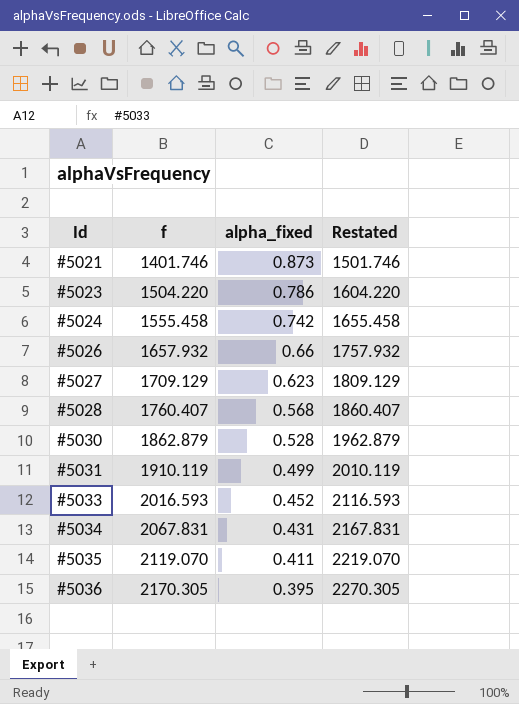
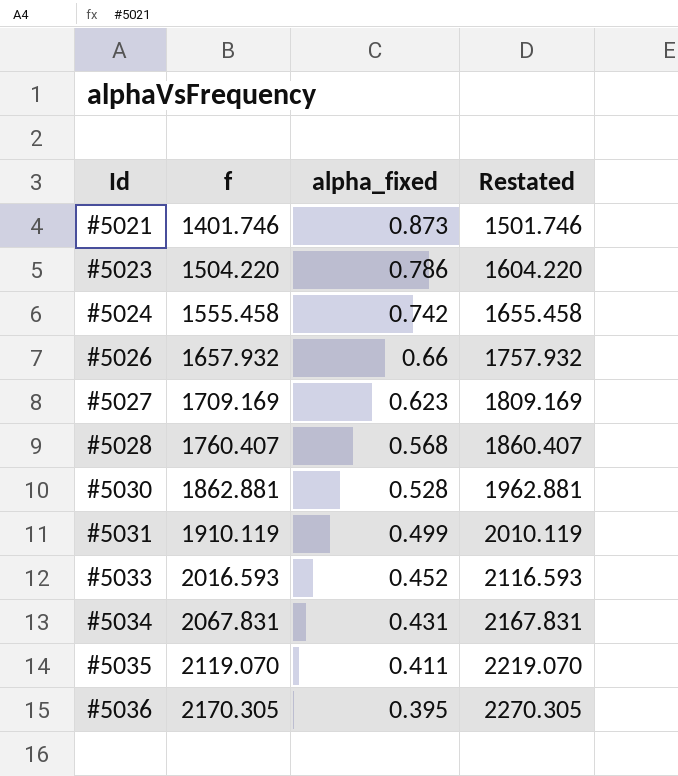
#5027 | f: 1709.129 -> 1709.169
#5027 | Restated: 1809.129 -> 1809.169
#5030 | f: 1862.879 -> 1862.881
#5030 | Restated: 1962.879 -> 1962.881

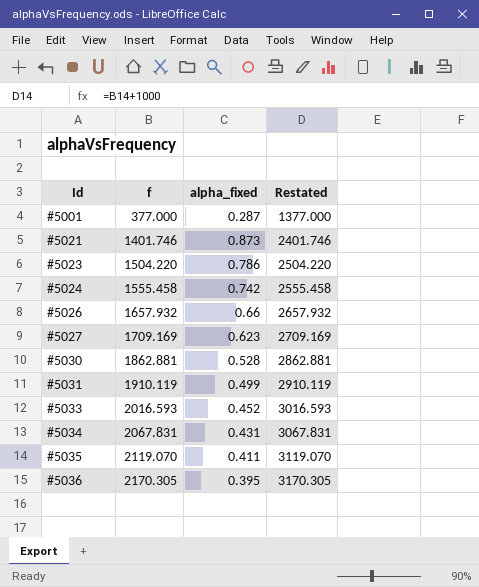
column Restated | formula: [f] + 100 -> [f] + 1000
row #5028: 1760.407 | 0.568 | 1860.407 -> none
row #5001: none -> 377.000 | 0.287 | 1377.000

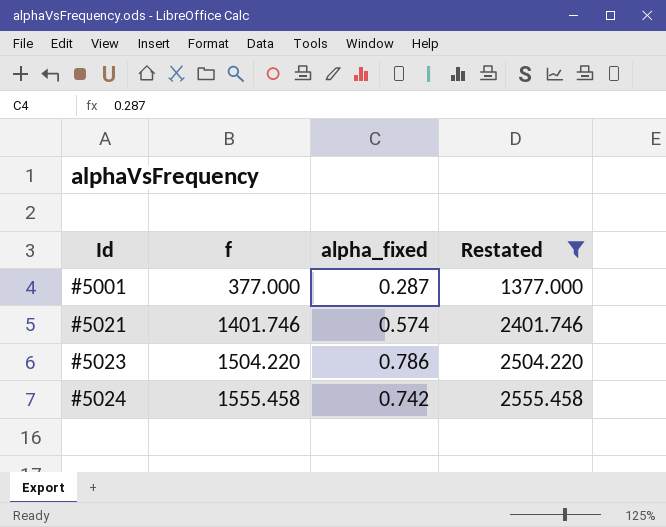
filter: none -> Restated <= 2555.458
#5021 | alpha_fixed: 0.873 -> 0.574

